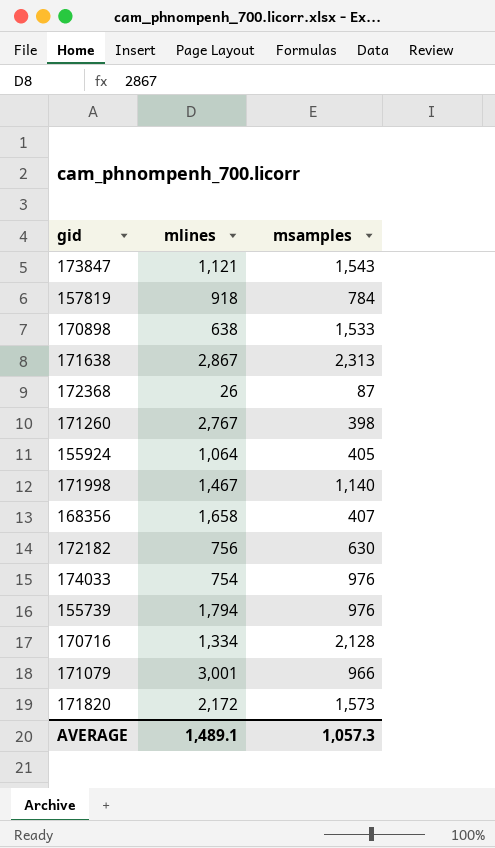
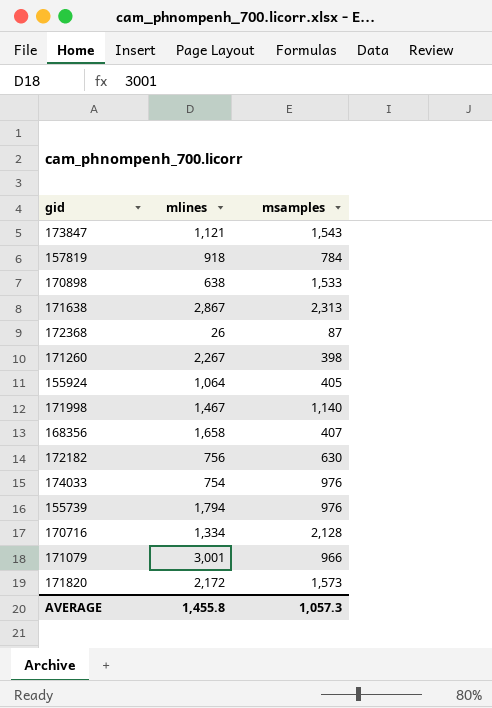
171260 | mlines: 2,767 -> 2,267
AVERAGE | mlines: 1,489.1 -> 1,455.8

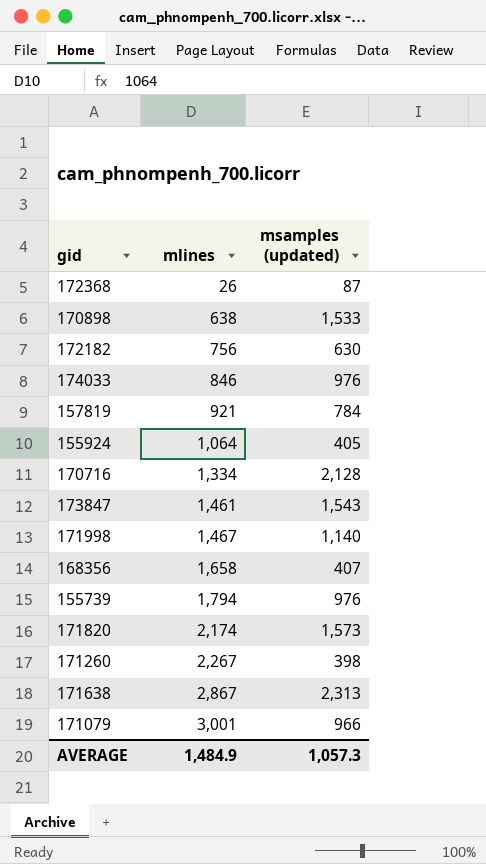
row order: none -> mlines ascending
column name: msamples -> msamples (updated)
174033 | mlines: 754 -> 846
157819 | mlines: 918 -> 921
173847 | mlines: 1,121 -> 1,461
171820 | mlines: 2,172 -> 2,174
AVERAGE | mlines: 1,455.8 -> 1,484.9

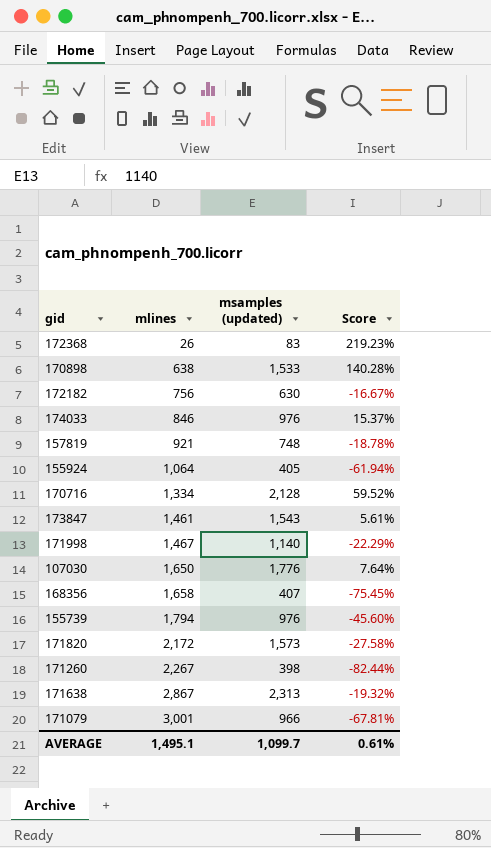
column Score | formula: none -> ([msamples (updated)] - [mlines]) / [mlines]
172368 | msamples (updated): 87 -> 83
157819 | msamples (updated): 784 -> 748
row 107030: none -> 1,650 | 1,776 | 7.64%
171820 | mlines: 2,174 -> 2,172
AVERAGE | mlines: 1,484.9 -> 1,495.1
AVERAGE | msamples (updated): 1,057.3 -> 1,099.7

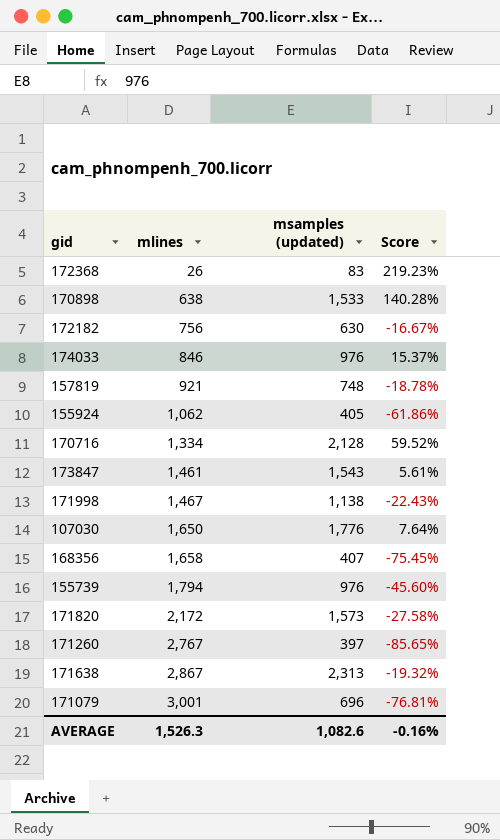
155924 | mlines: 1,064 -> 1,062
155924 | Score: -61.94% -> -61.86%
171998 | msamples (updated): 1,140 -> 1,138
171998 | Score: -22.29% -> -22.43%
171260 | mlines: 2,267 -> 2,767
171260 | msamples (updated): 398 -> 397
171260 | Score: -82.44% -> -85.65%
171079 | msamples (updated): 966 -> 696
171079 | Score: -67.81% -> -76.81%
AVERAGE | mlines: 1,495.1 -> 1,526.3
AVERAGE | msamples (updated): 1,099.7 -> 1,082.6
AVERAGE | Score: 0.61% -> -0.16%

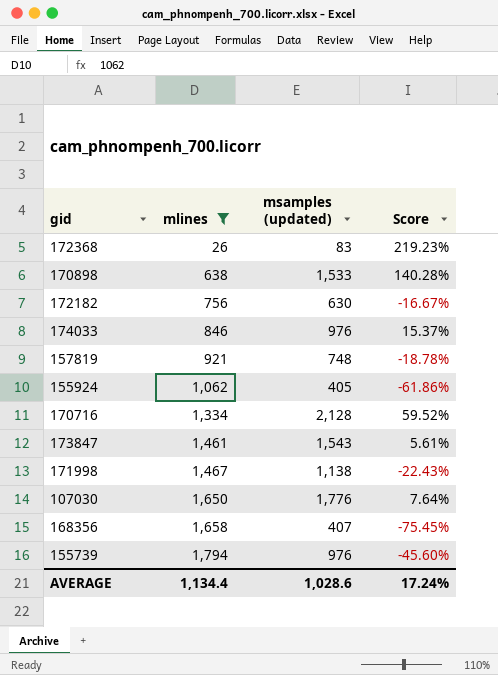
filter: none -> mlines <= 1,794
AVERAGE | mlines: 1,526.3 -> 1,134.4
AVERAGE | msamples (updated): 1,082.6 -> 1,028.6
AVERAGE | Score: -0.16% -> 17.24%

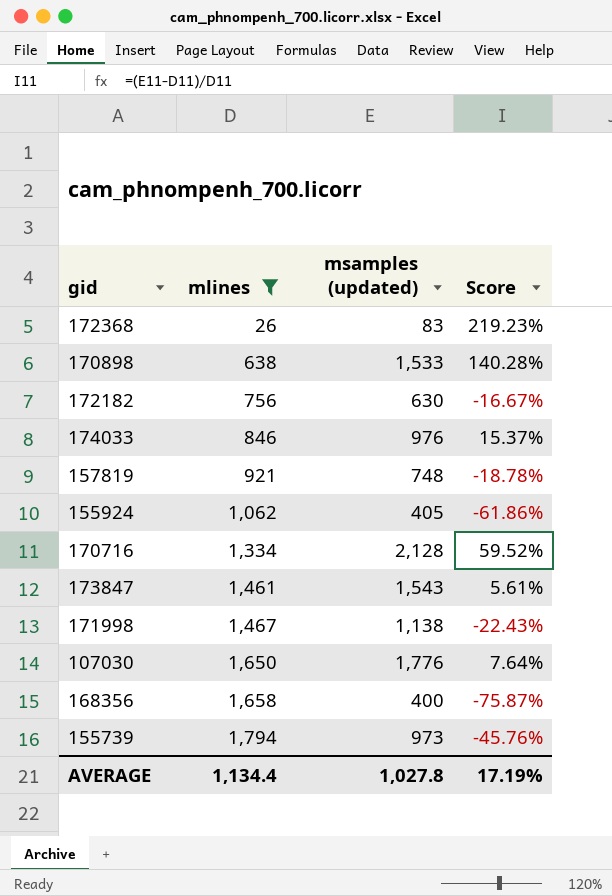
168356 | msamples (updated): 407 -> 400
168356 | Score: -75.45% -> -75.87%
155739 | msamples (updated): 976 -> 973
155739 | Score: -45.60% -> -45.76%
AVERAGE | msamples (updated): 1,028.6 -> 1,027.8
AVERAGE | Score: 17.24% -> 17.19%

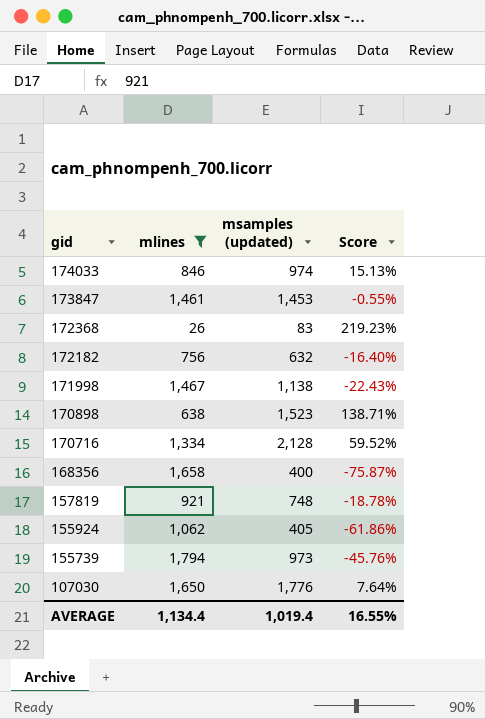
row order: mlines ascending -> gid descending
174033 | msamples (updated): 976 -> 974
174033 | Score: 15.37% -> 15.13%
173847 | msamples (updated): 1,543 -> 1,453
173847 | Score: 5.61% -> -0.55%
172182 | msamples (updated): 630 -> 632
172182 | Score: -16.67% -> -16.40%
170898 | msamples (updated): 1,533 -> 1,523
170898 | Score: 140.28% -> 138.71%
AVERAGE | msamples (updated): 1,027.8 -> 1,019.4
AVERAGE | Score: 17.19% -> 16.55%

